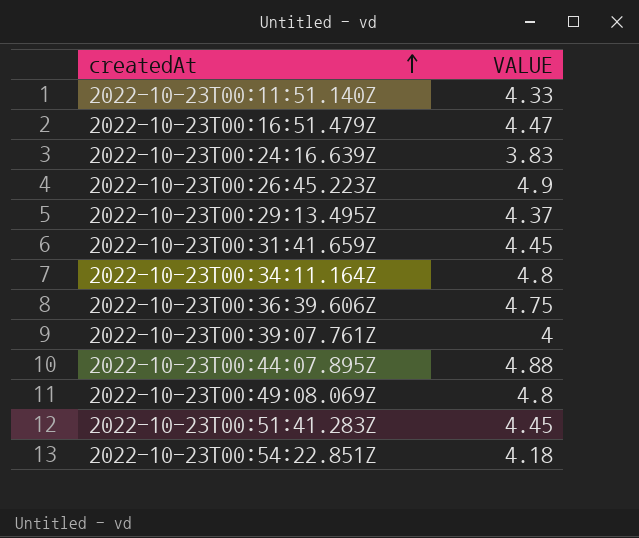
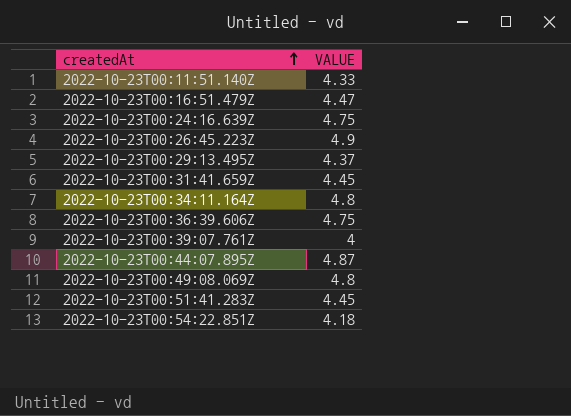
2022-10-23T00:24:16.639Z | VALUE: 3.83 -> 4.75
2022-10-23T00:44:07.895Z | VALUE: 4.88 -> 4.87

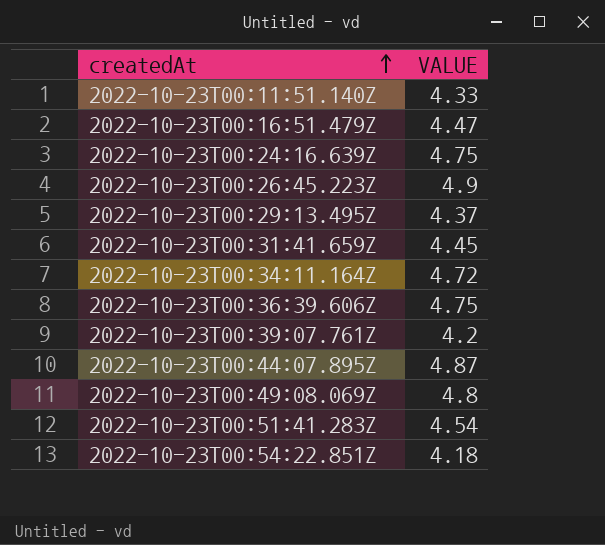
2022-10-23T00:34:11.164Z | VALUE: 4.8 -> 4.72
2022-10-23T00:39:07.761Z | VALUE: 4 -> 4.2
2022-10-23T00:51:41.283Z | VALUE: 4.45 -> 4.54

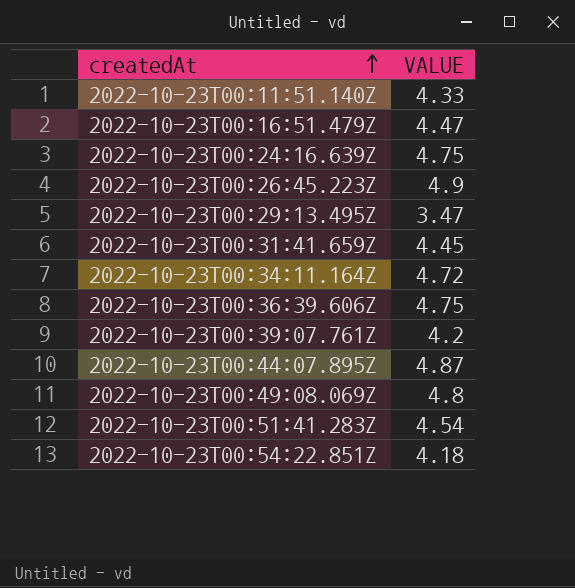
2022-10-23T00:29:13.495Z | VALUE: 4.37 -> 3.47

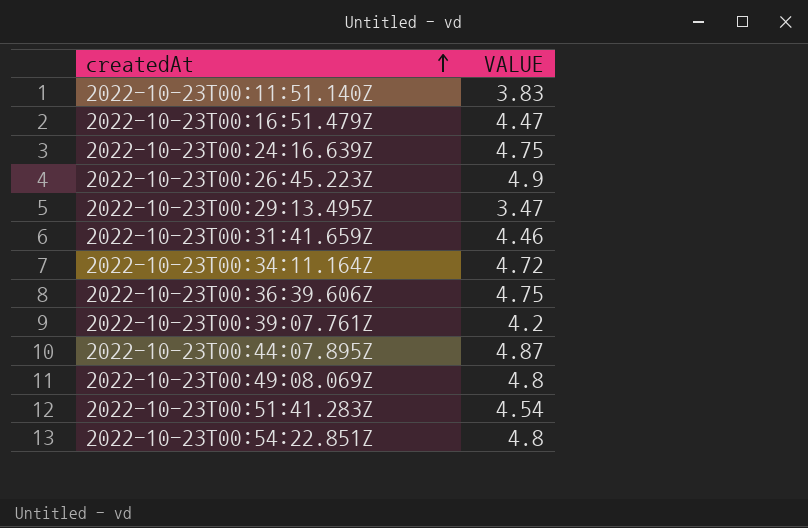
2022-10-23T00:11:51.140Z | VALUE: 4.33 -> 3.83
2022-10-23T00:31:41.659Z | VALUE: 4.45 -> 4.46
2022-10-23T00:54:22.851Z | VALUE: 4.18 -> 4.8

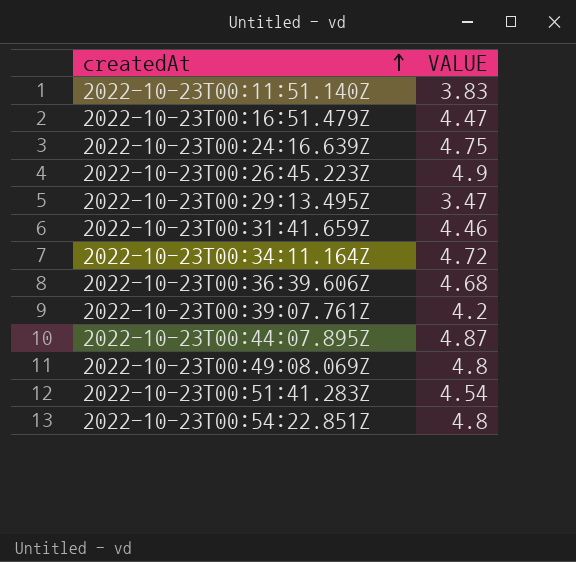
2022-10-23T00:36:39.606Z | VALUE: 4.75 -> 4.68

